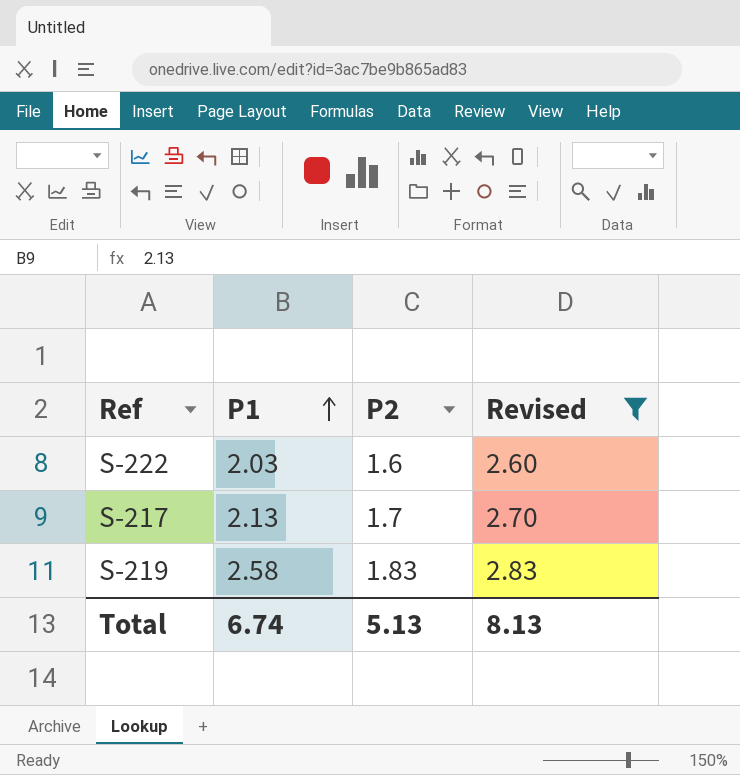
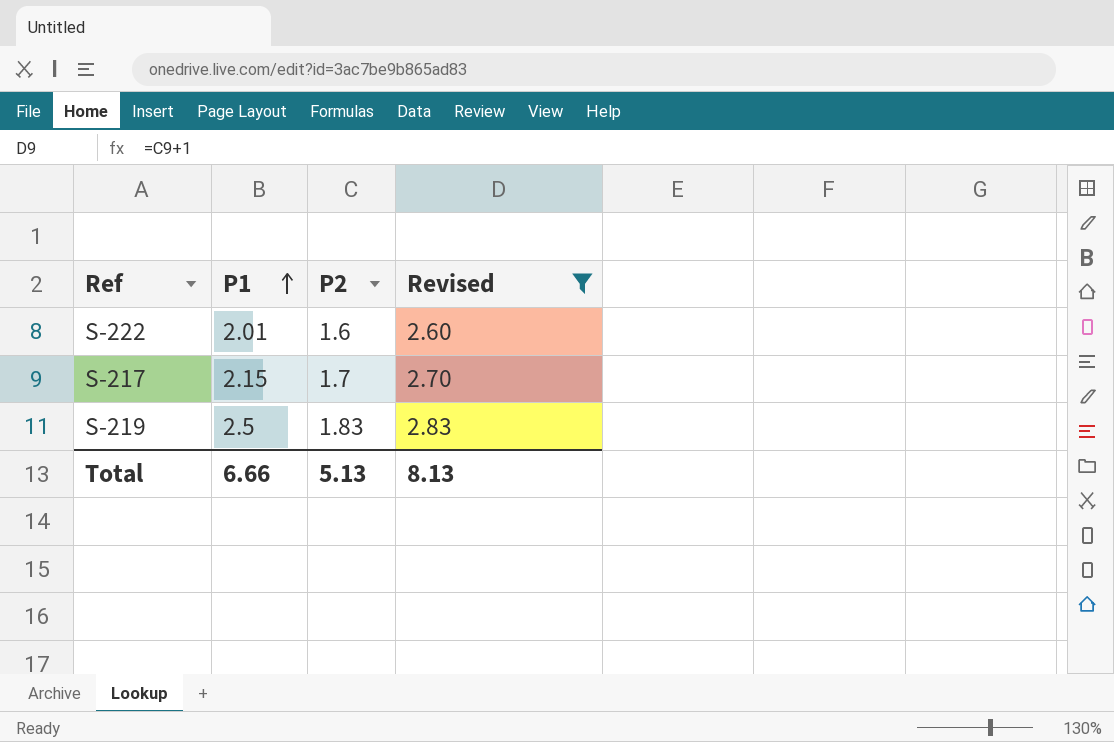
S-222 | P1: 2.03 -> 2.01
S-217 | P1: 2.13 -> 2.15
S-219 | P1: 2.58 -> 2.5
Total | P1: 6.74 -> 6.66

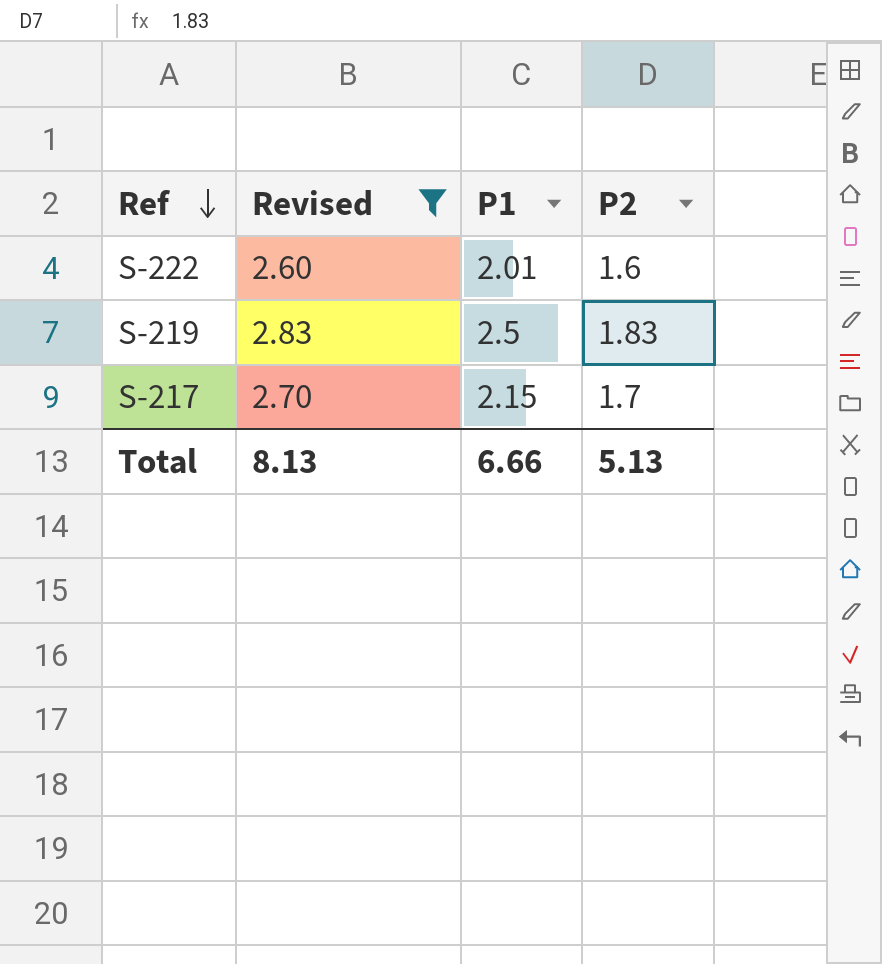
row order: P1 ascending -> Ref descending
column Revised | position: 4 -> 2

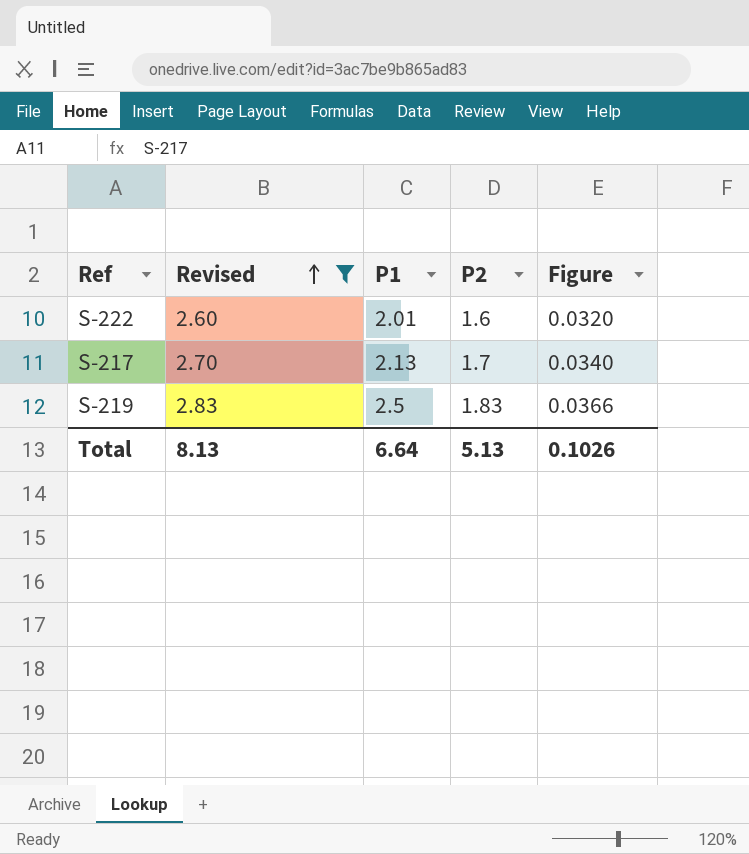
row order: Ref descending -> Revised ascending
column Figure | formula: none -> [P2] * 0.02
S-217 | P1: 2.15 -> 2.13
Total | P1: 6.66 -> 6.64

